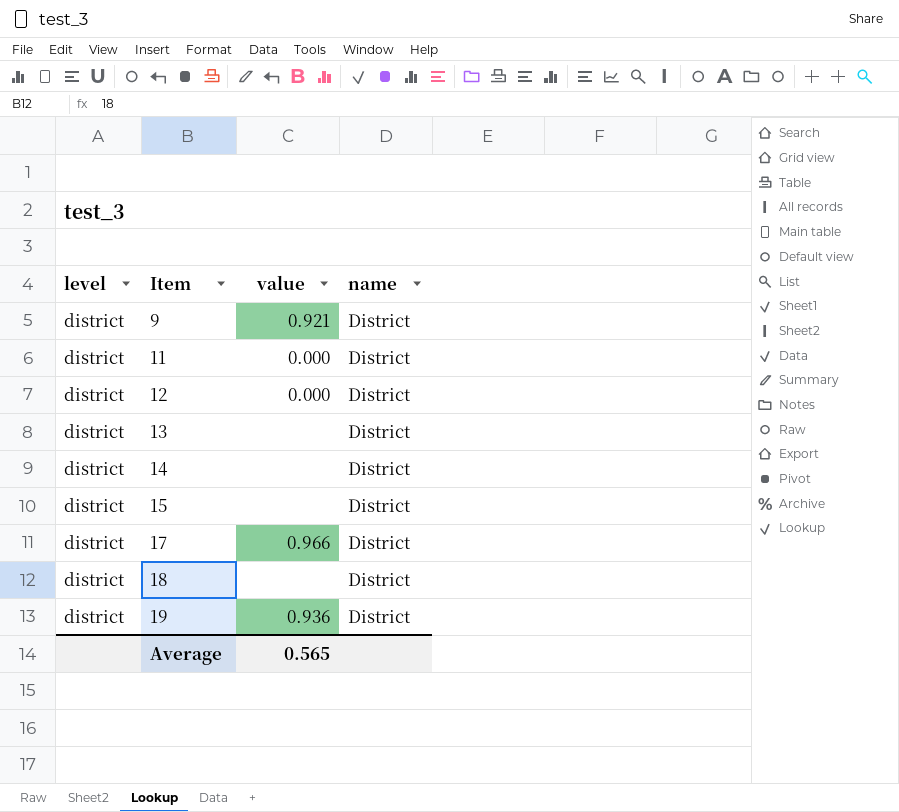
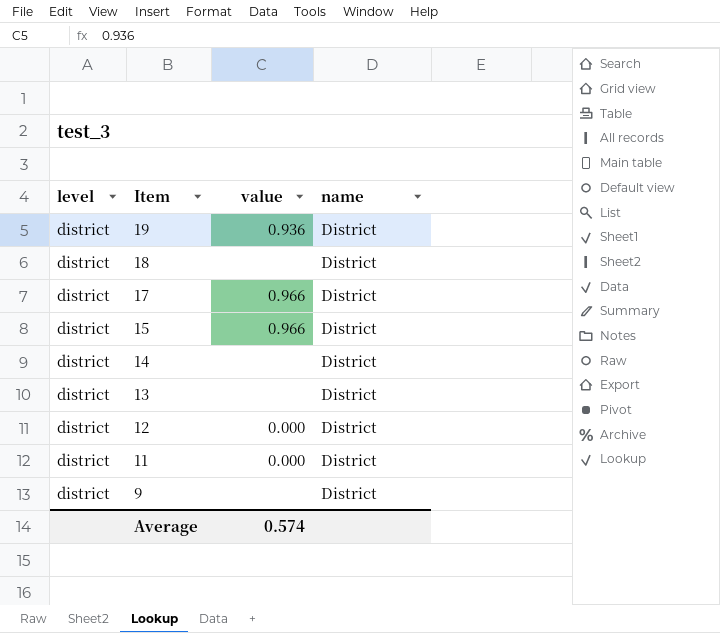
row order: Item ascending -> Item descending
15 | value: none -> 0.966
9 | value: 0.921 -> none
Average | value: 0.565 -> 0.574

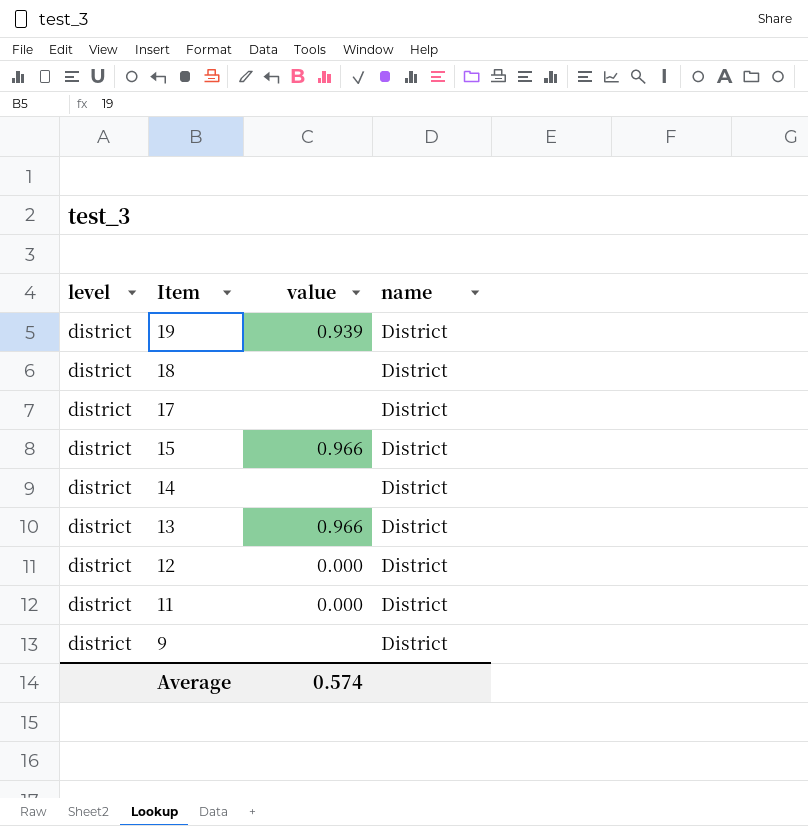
19 | value: 0.936 -> 0.939
17 | value: 0.966 -> none
13 | value: none -> 0.966

